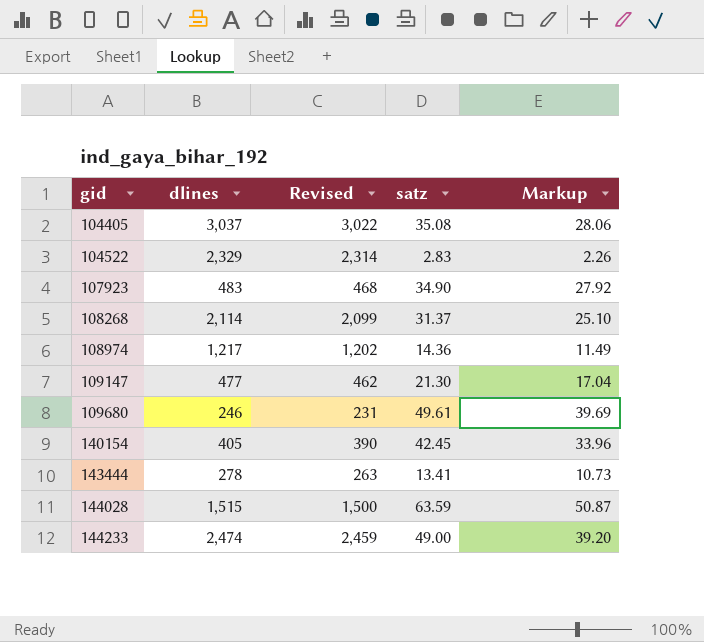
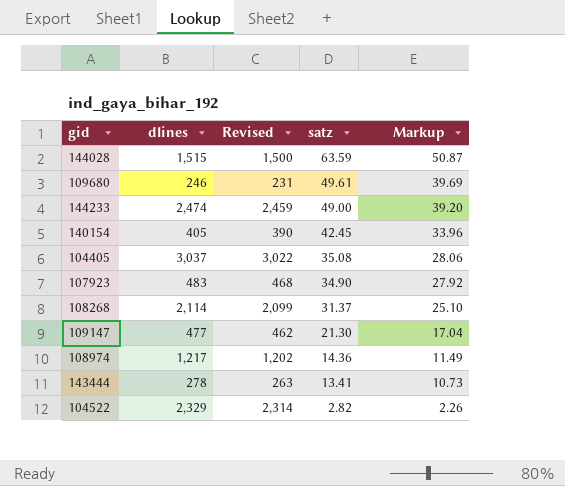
row order: gid ascending -> satz descending
104522 | satz: 2.83 -> 2.82

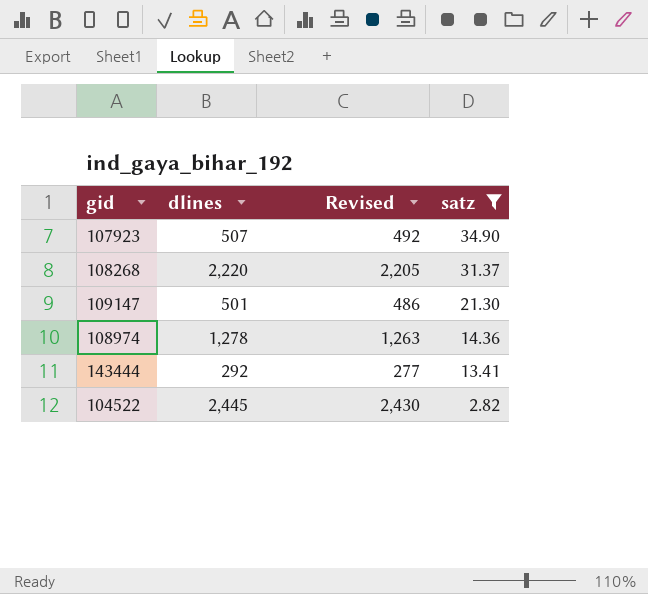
filter: none -> satz <= 34.90
column Markup | formula: [satz] * 0.8 -> none
107923 | dlines: 483 -> 507
107923 | Revised: 468 -> 492
108268 | dlines: 2,114 -> 2,220
108268 | Revised: 2,099 -> 2,205
109147 | dlines: 477 -> 501
109147 | Revised: 462 -> 486
108974 | dlines: 1,217 -> 1,278
108974 | Revised: 1,202 -> 1,263
143444 | dlines: 278 -> 292
143444 | Revised: 263 -> 277
104522 | dlines: 2,329 -> 2,445
104522 | Revised: 2,314 -> 2,430

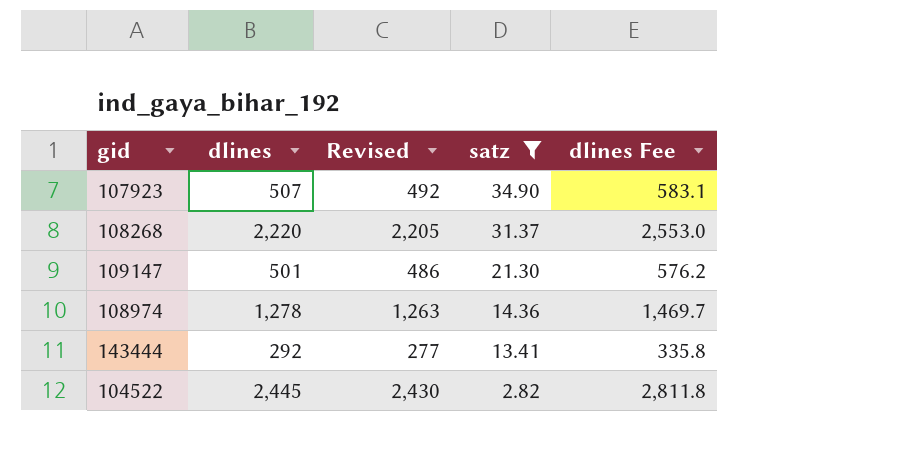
column dlines Fee | formula: none -> [dlines] * 1.15

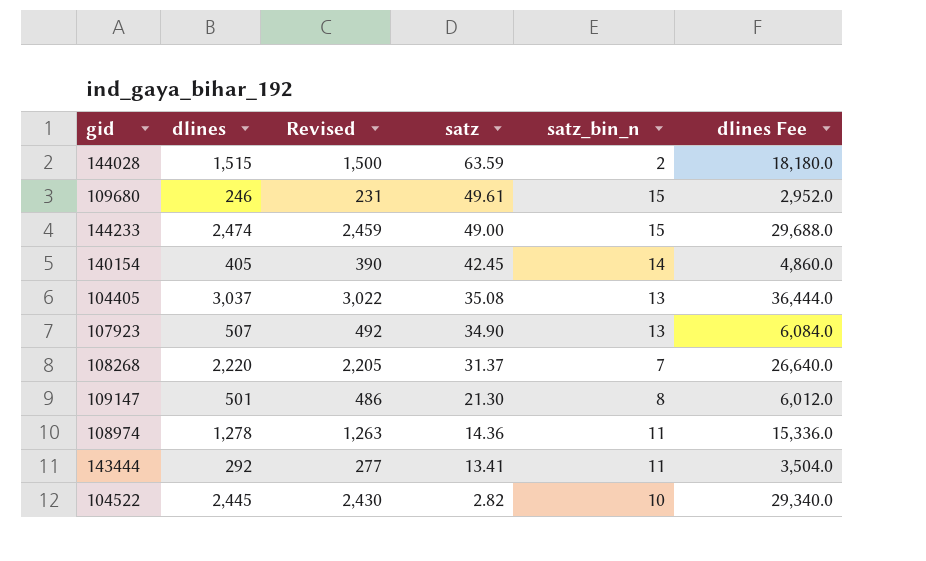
filter: satz <= 34.90 -> none
column satz_bin_n | position: none -> 5
column dlines Fee | formula: [dlines] * 1.15 -> [dlines] * 12

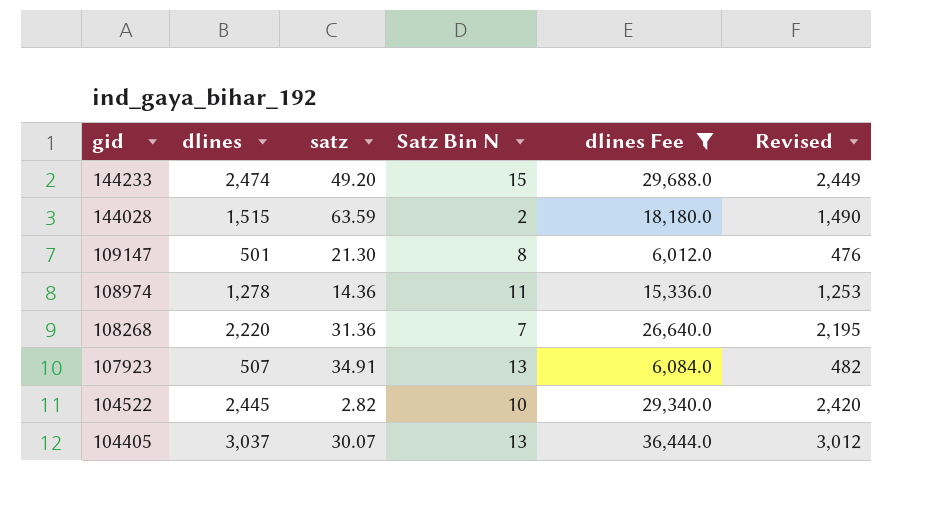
filter: none -> dlines Fee >= 6,012.0
row order: satz descending -> gid descending
column name: satz_bin_n -> Satz Bin N
column Revised | formula: [dlines] - 15 -> [dlines] - 25
column Revised | position: 3 -> 6
144233 | satz: 49.00 -> 49.20
108268 | satz: 31.37 -> 31.36
107923 | satz: 34.90 -> 34.91
104405 | satz: 35.08 -> 30.07

